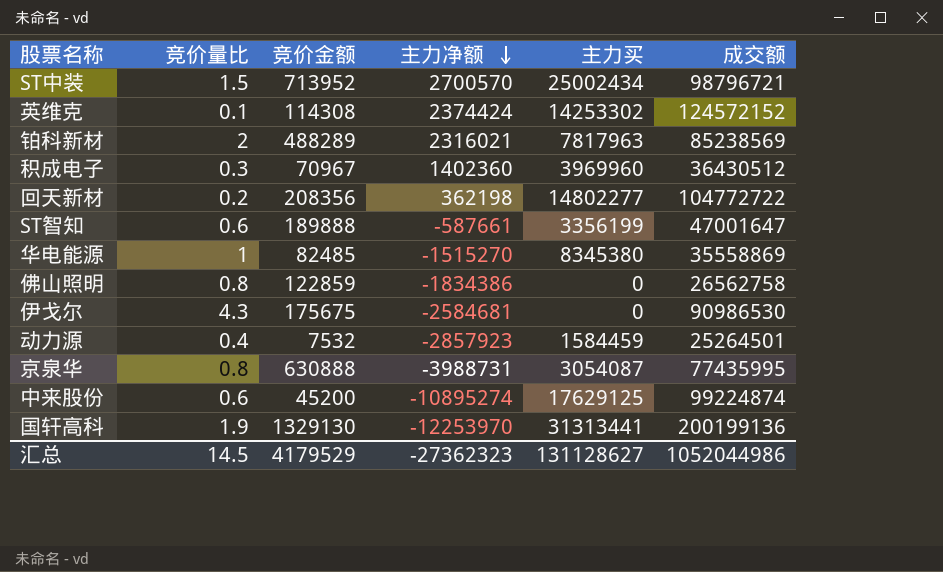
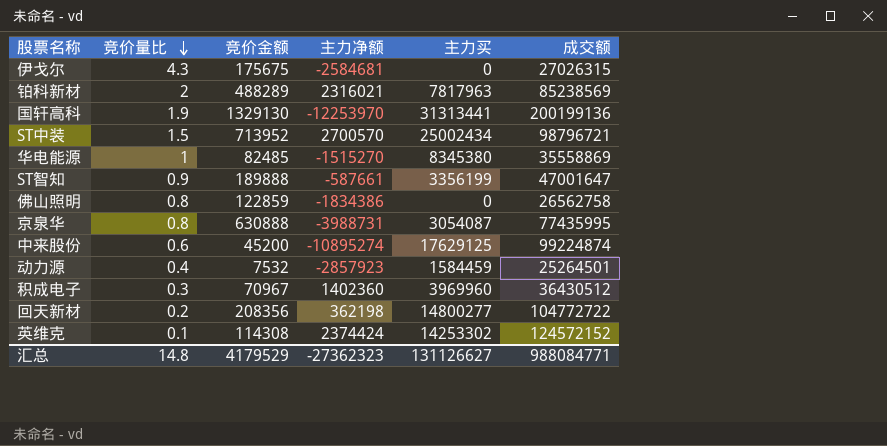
row order: 主力净额 descending -> 竞价量比 descending
伊戈尔 | 成交额: 90986530 -> 27026315
ST智知 | 竞价量比: 0.6 -> 0.9
回天新材 | 主力买: 14802277 -> 14800277
汇总 | 竞价量比: 14.5 -> 14.8
汇总 | 主力买: 131128627 -> 131126627
汇总 | 成交额: 1052044986 -> 988084771

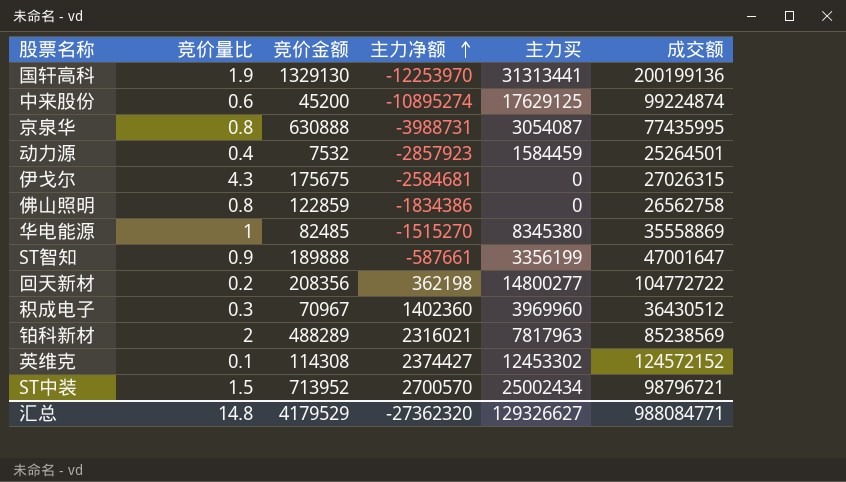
row order: 竞价量比 descending -> 主力净额 ascending
英维克 | 主力净额: 2374424 -> 2374427
英维克 | 主力买: 14253302 -> 12453302
汇总 | 主力净额: -27362323 -> -27362320
汇总 | 主力买: 131126627 -> 129326627

